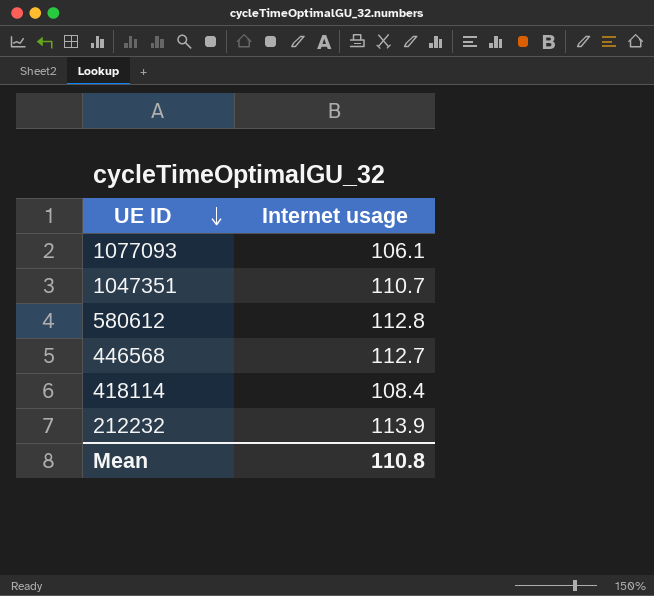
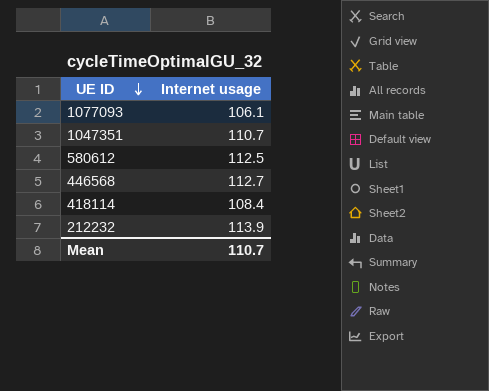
580612 | Internet usage: 112.8 -> 112.5
Mean | Internet usage: 110.8 -> 110.7

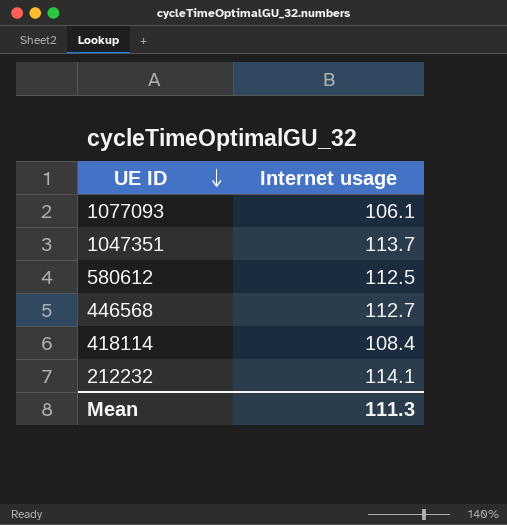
1047351 | Internet usage: 110.7 -> 113.7
212232 | Internet usage: 113.9 -> 114.1
Mean | Internet usage: 110.7 -> 111.3

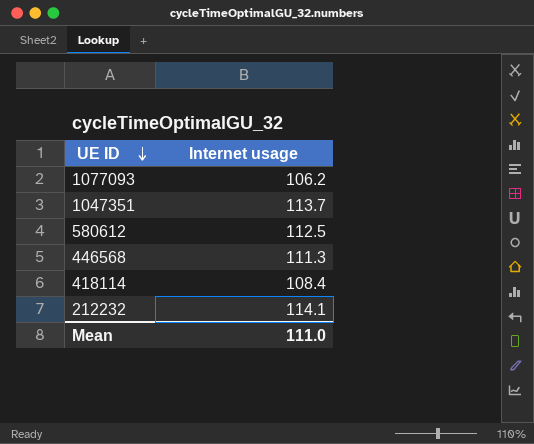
1077093 | Internet usage: 106.1 -> 106.2
446568 | Internet usage: 112.7 -> 111.3
Mean | Internet usage: 111.3 -> 111.0

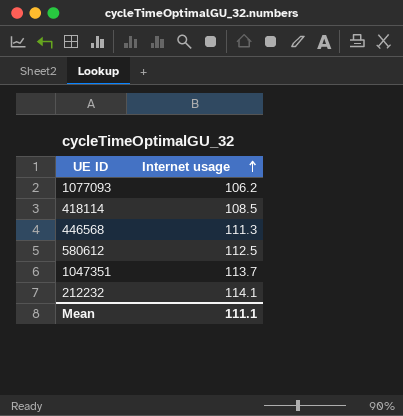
row order: UE ID descending -> Internet usage ascending
418114 | Internet usage: 108.4 -> 108.5
Mean | Internet usage: 111.0 -> 111.1

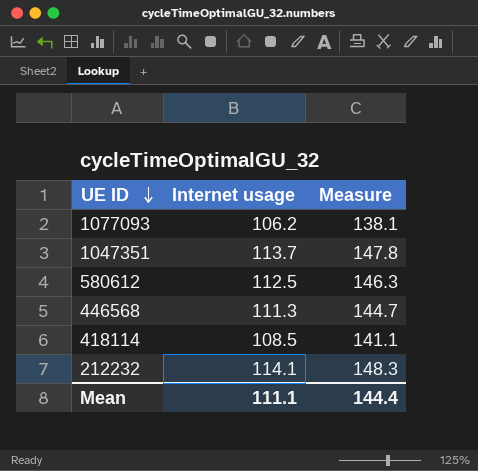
row order: Internet usage ascending -> UE ID descending
column Measure | formula: none -> [Internet usage] * 1.3

